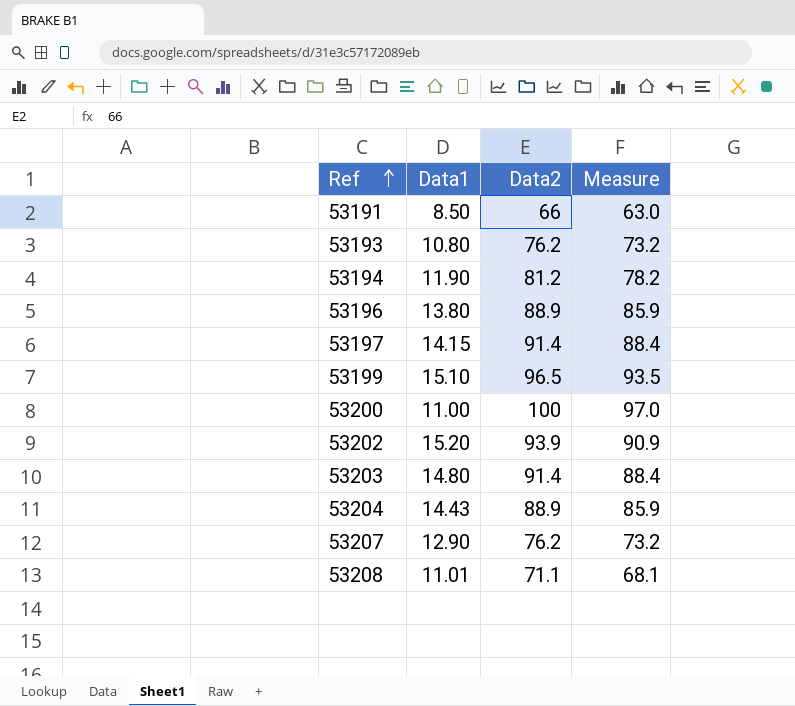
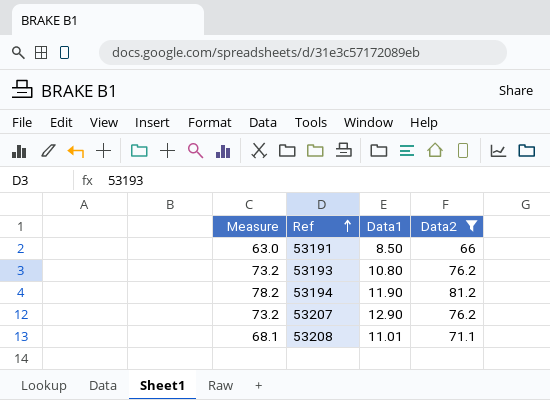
filter: none -> Data2 <= 81.2
column Measure | position: 4 -> 1

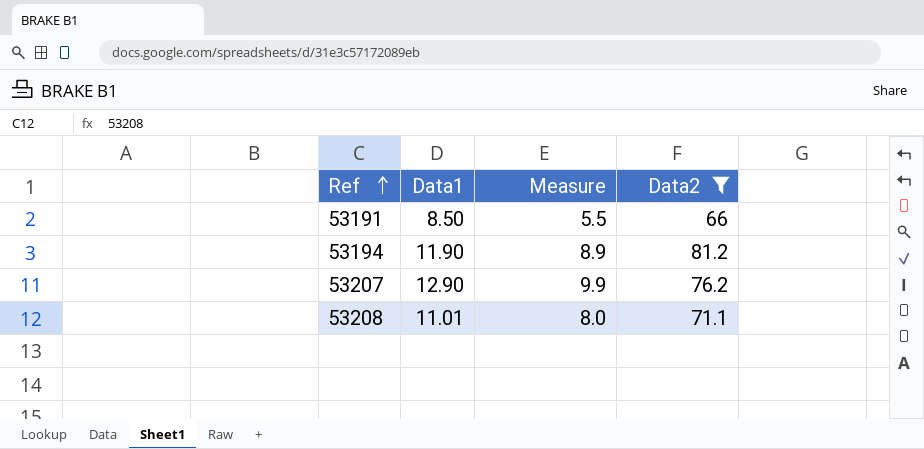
column Measure | formula: [Data2] - 3 -> [Data1] - 3
column Measure | position: 1 -> 3
row 53193: 73.2 | 10.80 | 76.2 -> none

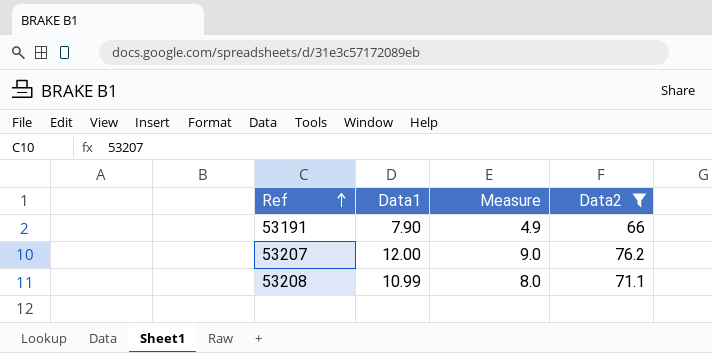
row 53194: 11.90 | 8.9 | 81.2 -> none
53191 | Data1: 8.50 -> 7.90
53191 | Measure: 5.5 -> 4.9
53207 | Data1: 12.90 -> 12.00
53207 | Measure: 9.9 -> 9.0
53208 | Data1: 11.01 -> 10.99

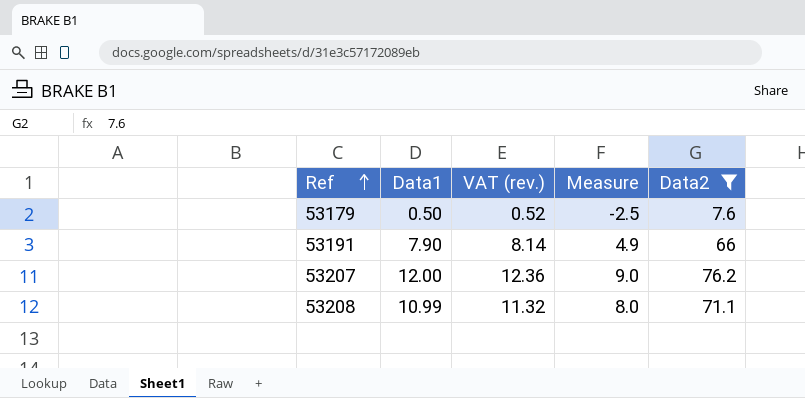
column VAT (rev.) | formula: none -> [Data1] * 1.03
row 53179: none -> 0.50 | 0.52 | -2.5 | 7.6

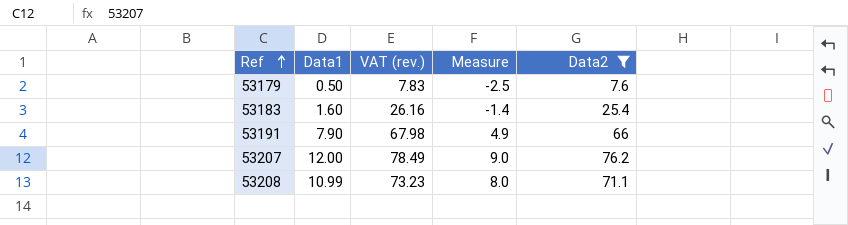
column VAT (rev.) | formula: [Data1] * 1.03 -> [Data2] * 1.03
row 53183: none -> 1.60 | 26.16 | -1.4 | 25.4

